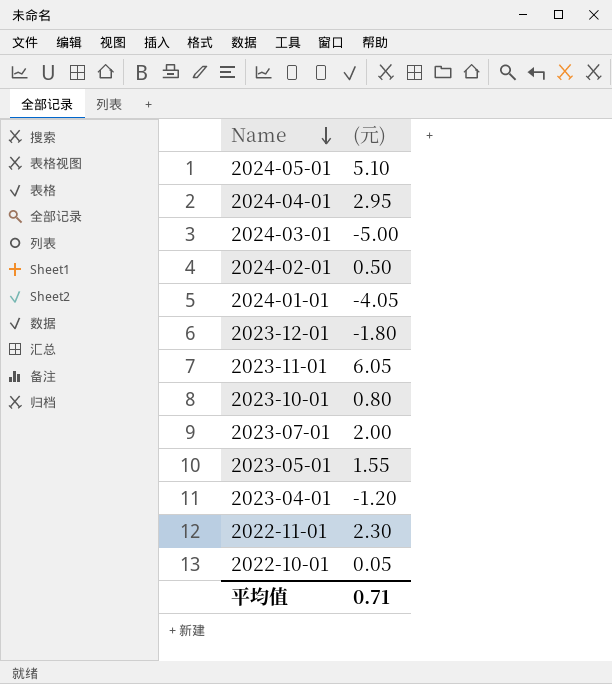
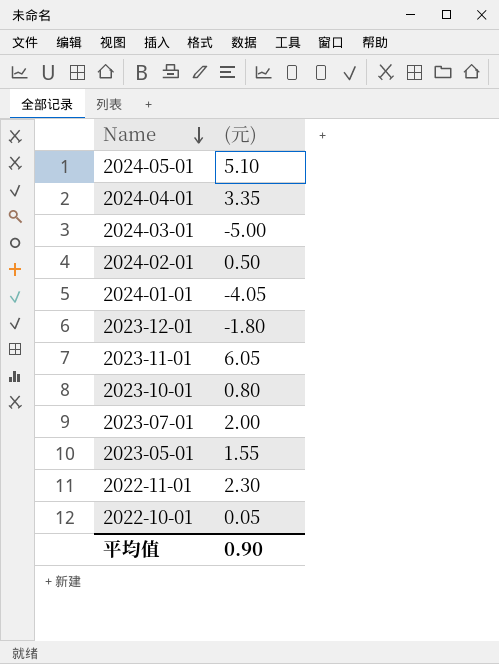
row 2023-04-01: -1.20 -> none
2024-04-01 | (元): 2.95 -> 3.35
平均值 | (元): 0.71 -> 0.90

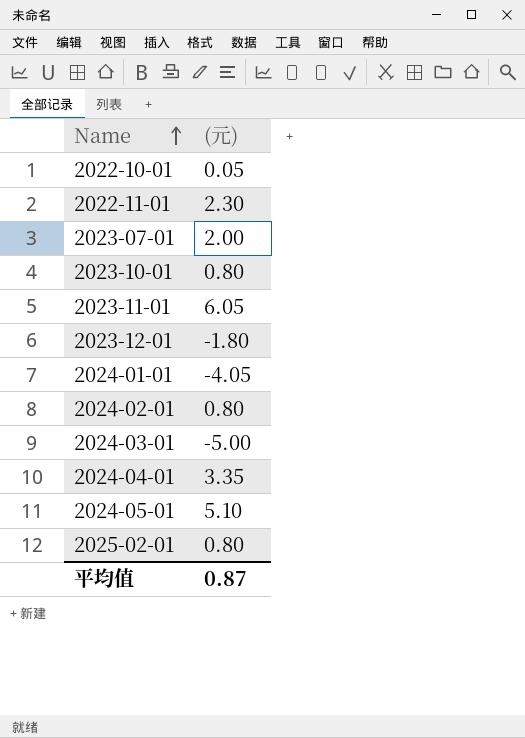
row order: Name descending -> Name ascending
row 2023-05-01: 1.55 -> none
2024-02-01 | (元): 0.50 -> 0.80
row 2025-02-01: none -> 0.80
平均值 | (元): 0.90 -> 0.87

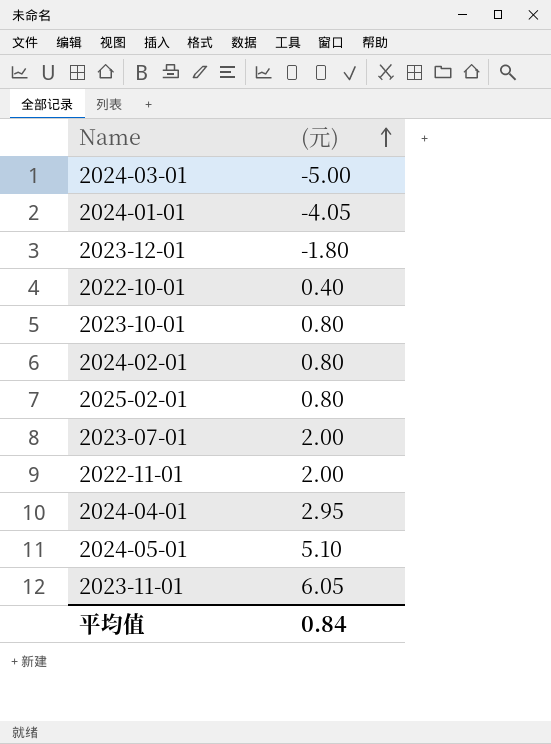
row order: Name ascending -> (元) ascending
2022-10-01 | (元): 0.05 -> 0.40
2022-11-01 | (元): 2.30 -> 2.00
2024-04-01 | (元): 3.35 -> 2.95
平均值 | (元): 0.87 -> 0.84

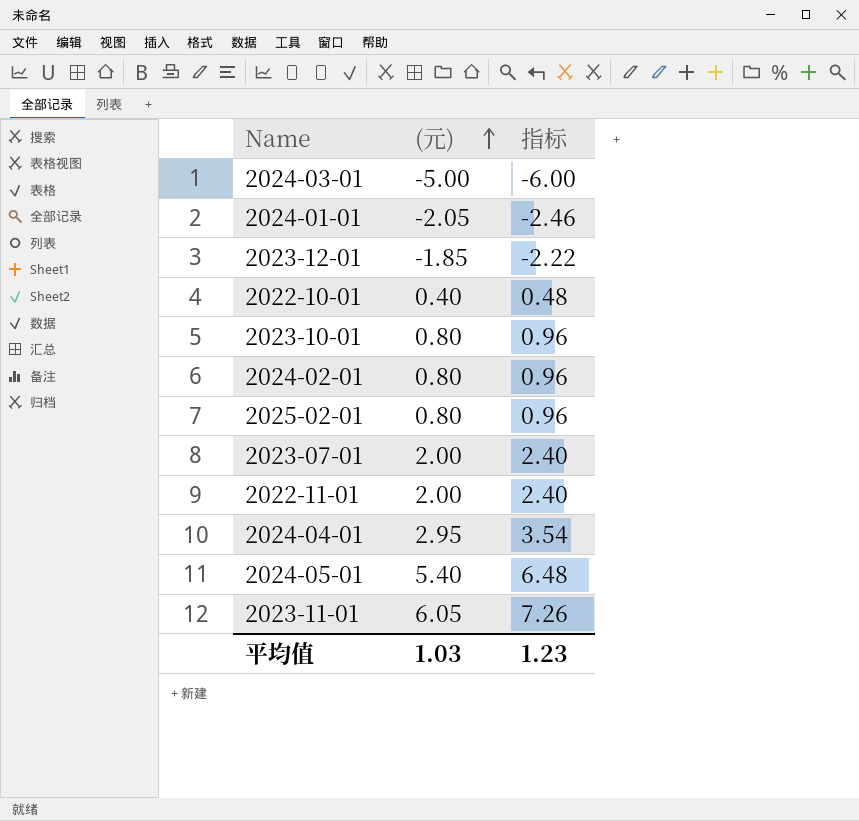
column 指标 | formula: none -> [(元)] * 1.2
2024-01-01 | (元): -4.05 -> -2.05
2023-12-01 | (元): -1.80 -> -1.85
2024-05-01 | (元): 5.10 -> 5.40
平均值 | (元): 0.84 -> 1.03

